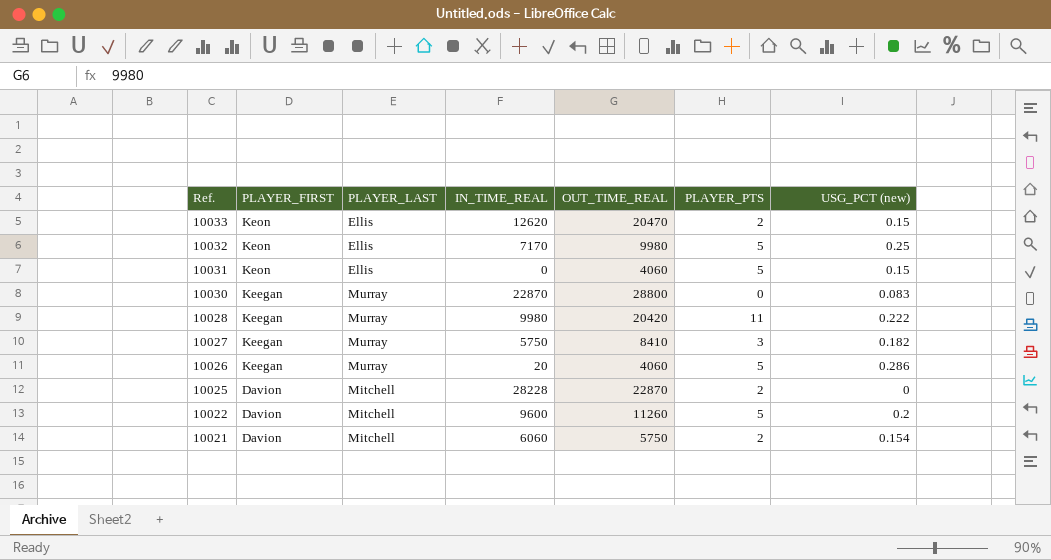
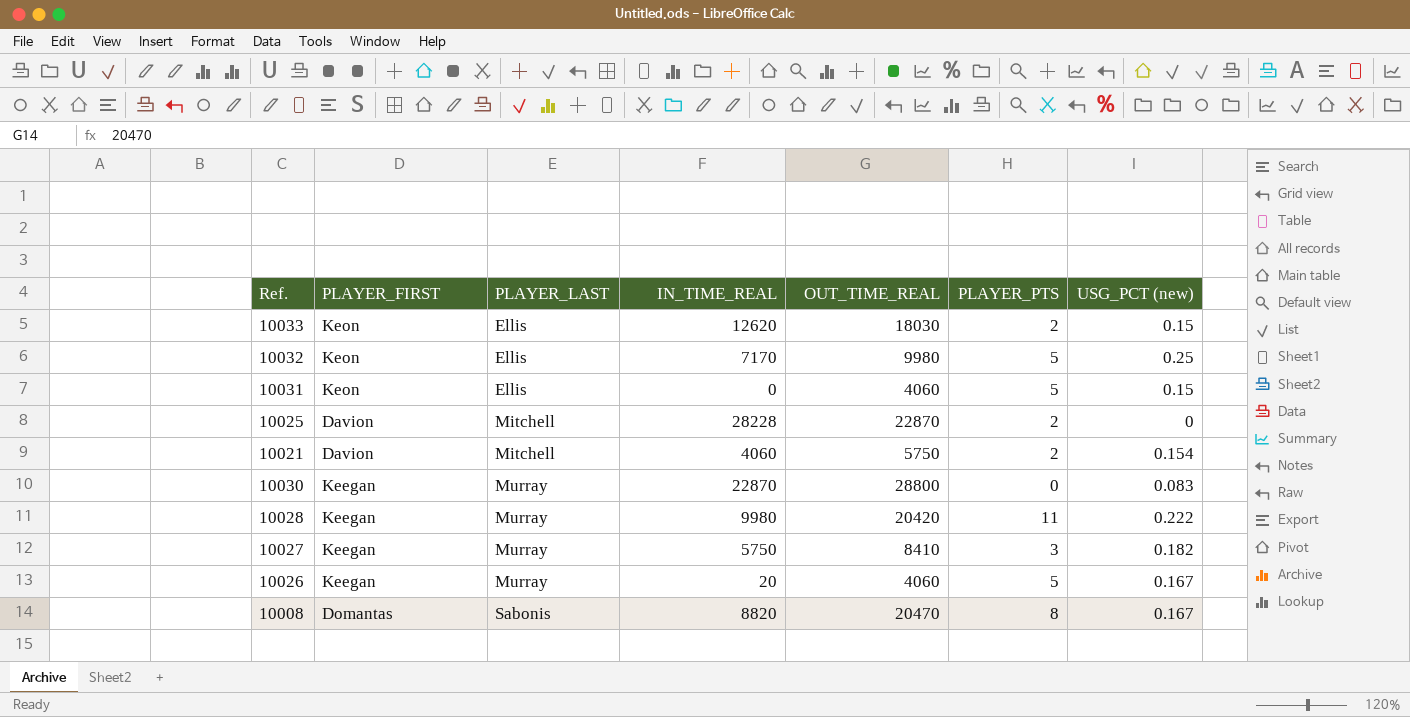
row order: Ref. descending -> PLAYER_LAST ascending
row 10022: Davion | Mitchell | 9600 | 11260 | 5 | 0.2 -> none
10033 | OUT_TIME_REAL: 20470 -> 18030
10021 | IN_TIME_REAL: 6060 -> 4060
10026 | USG_PCT (new): 0.286 -> 0.167
row 10008: none -> Domantas | Sabonis | 8820 | 20470 | 8 | 0.167

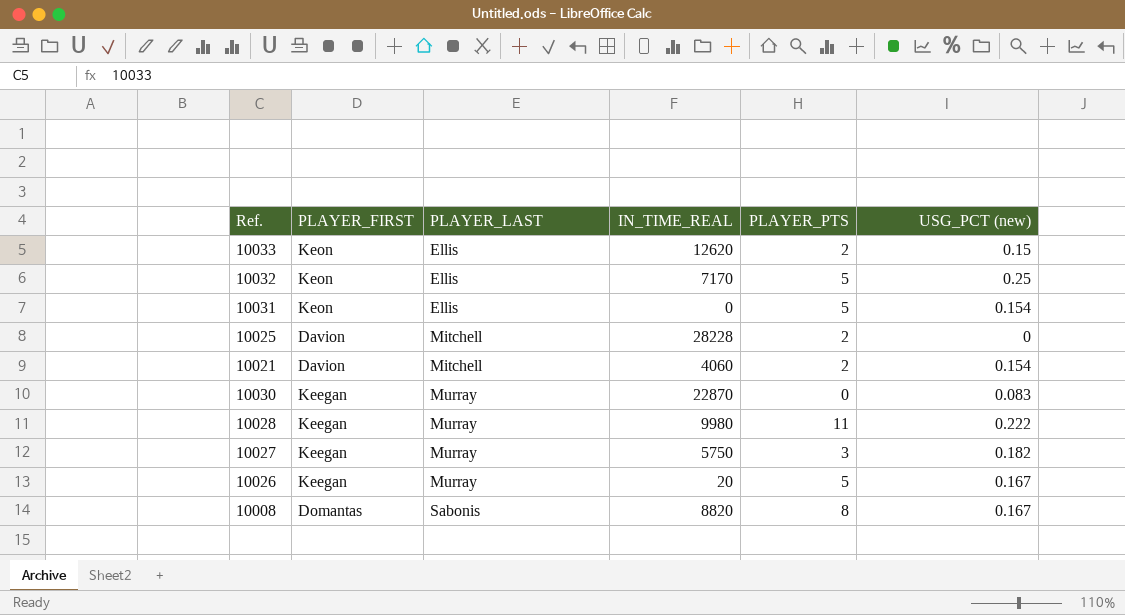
column OUT_TIME_REAL | position: 5 -> none
10031 | USG_PCT (new): 0.15 -> 0.154

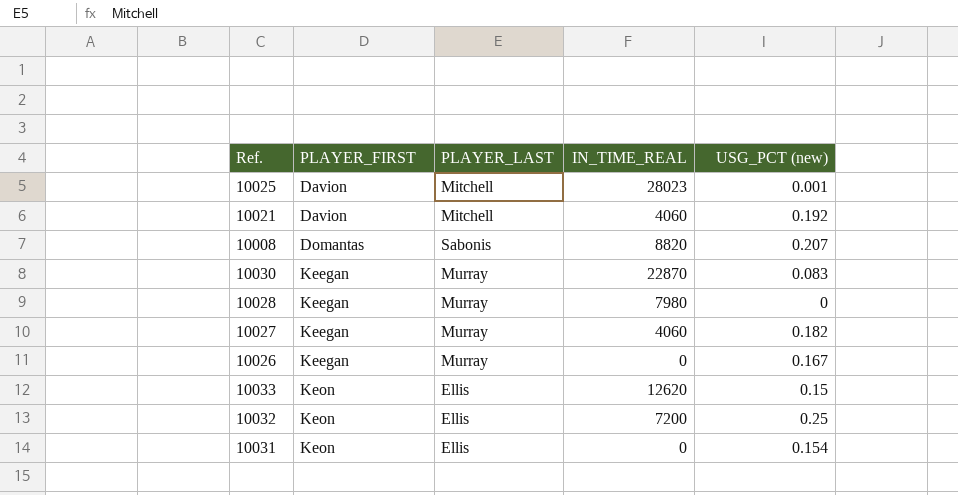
row order: PLAYER_LAST ascending -> PLAYER_FIRST ascending
column PLAYER_PTS | position: 5 -> none
10025 | IN_TIME_REAL: 28228 -> 28023
10025 | USG_PCT (new): 0 -> 0.001
10021 | USG_PCT (new): 0.154 -> 0.192
10008 | USG_PCT (new): 0.167 -> 0.207
10028 | IN_TIME_REAL: 9980 -> 7980
10028 | USG_PCT (new): 0.222 -> 0
10027 | IN_TIME_REAL: 5750 -> 4060
10026 | IN_TIME_REAL: 20 -> 0
10032 | IN_TIME_REAL: 7170 -> 7200

